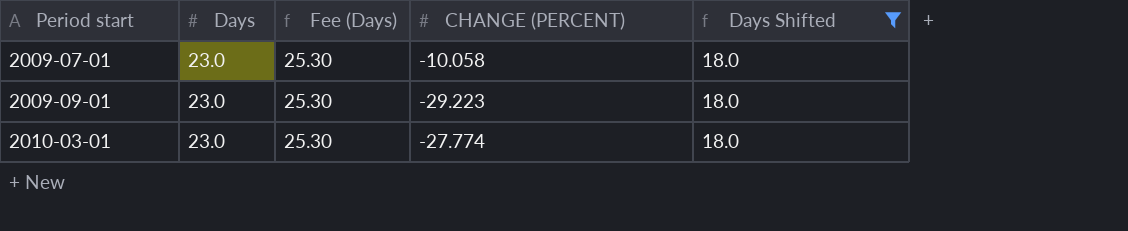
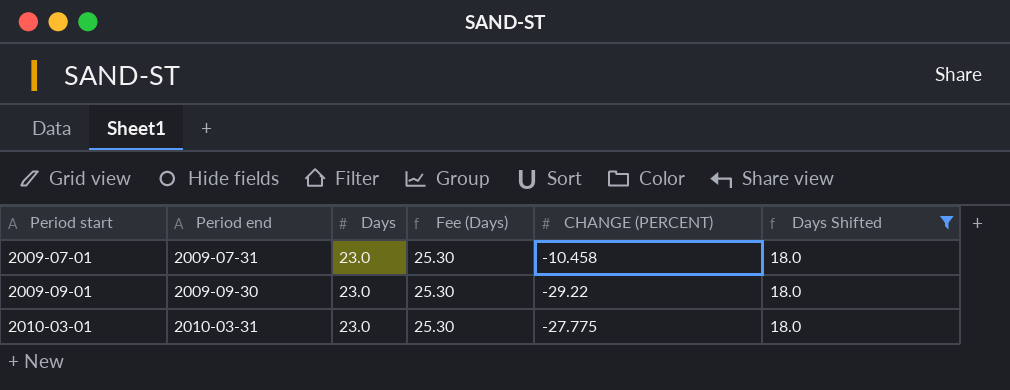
column Period end | position: none -> 2
2009-07-01 | CHANGE (PERCENT): -10.058 -> -10.458
2009-09-01 | CHANGE (PERCENT): -29.223 -> -29.22
2010-03-01 | CHANGE (PERCENT): -27.774 -> -27.775

